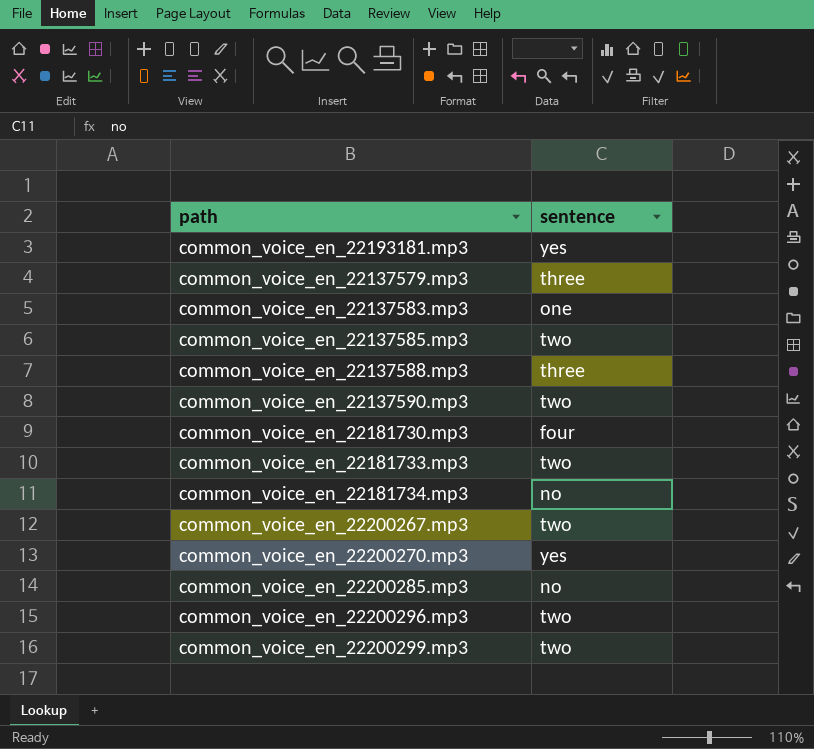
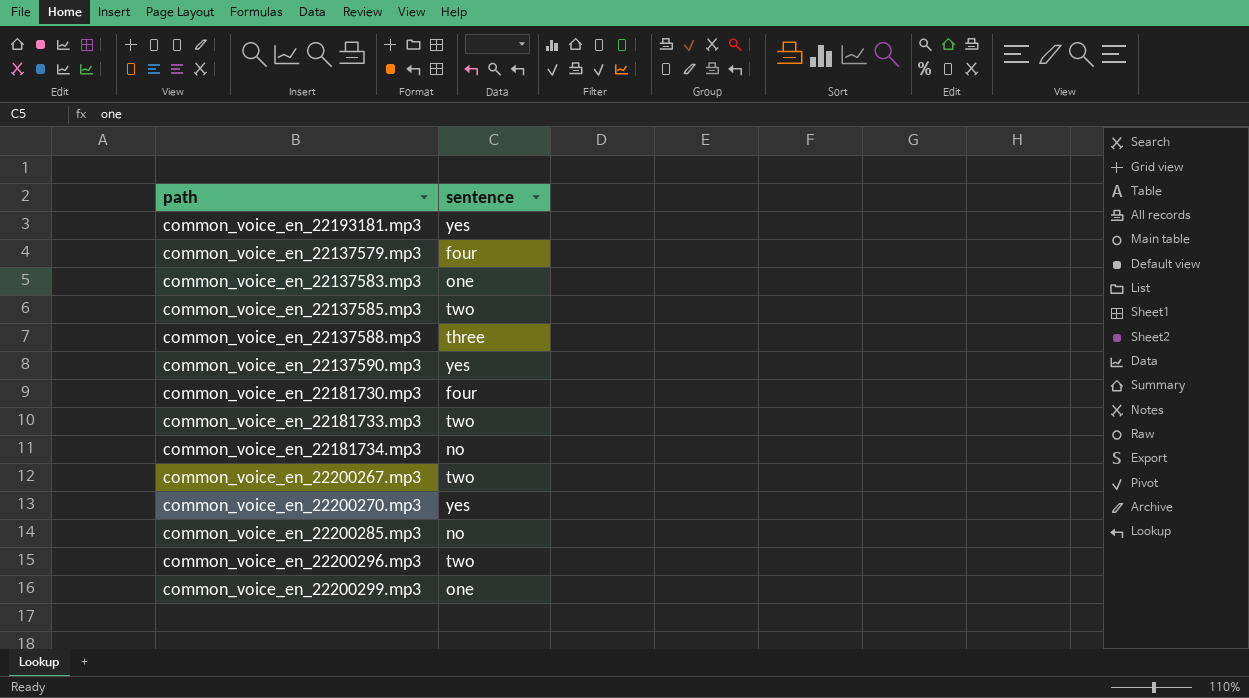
common_voice_en_22137579.mp3 | sentence: three -> four
common_voice_en_22137590.mp3 | sentence: two -> yes
common_voice_en_22200299.mp3 | sentence: two -> one

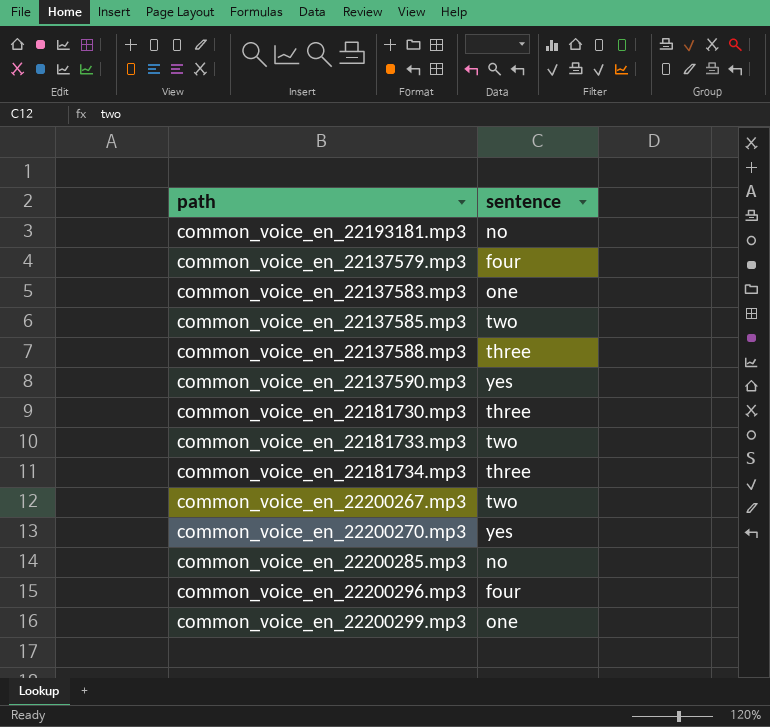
common_voice_en_22193181.mp3 | sentence: yes -> no
common_voice_en_22181730.mp3 | sentence: four -> three
common_voice_en_22181734.mp3 | sentence: no -> three
common_voice_en_22200296.mp3 | sentence: two -> four

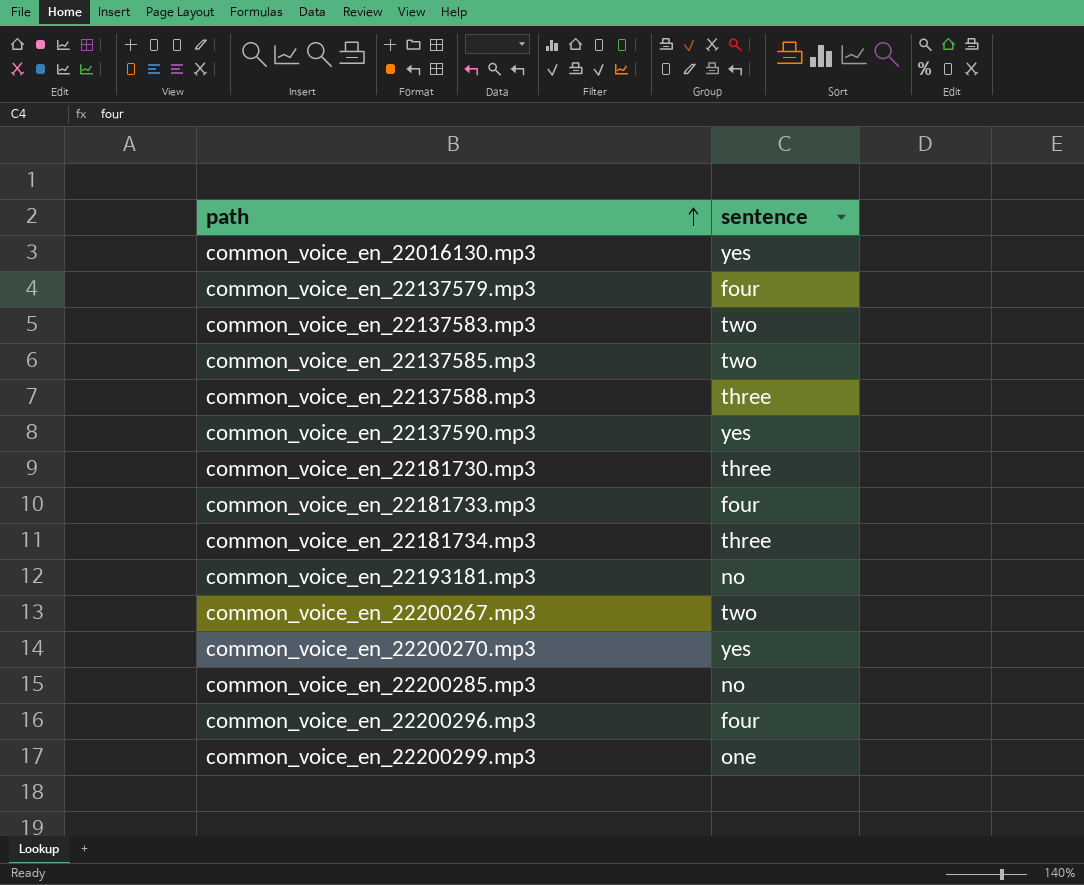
row order: none -> path ascending
row common_voice_en_22016130.mp3: none -> yes
common_voice_en_22137583.mp3 | sentence: one -> two
common_voice_en_22181733.mp3 | sentence: two -> four

